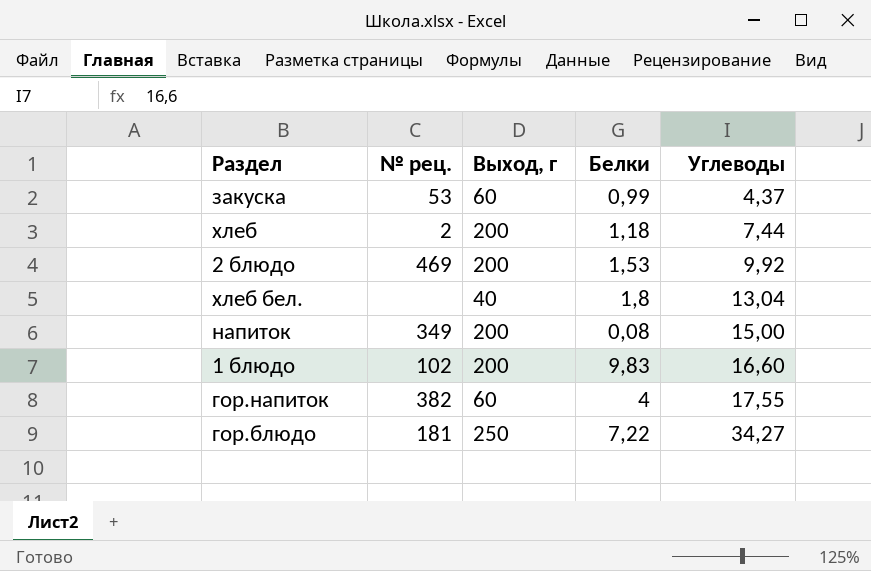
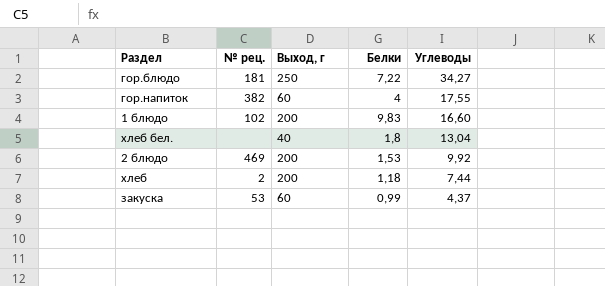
row order: Углеводы ascending -> Углеводы descending
row напиток: 349 | 200 | 0,08 | 15,00 -> none

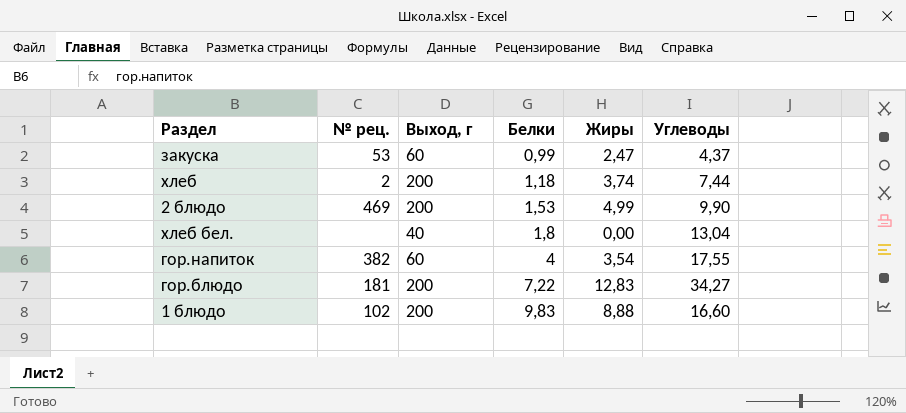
row order: Углеводы descending -> Белки ascending
column Жиры | position: none -> 5
2 блюдо | Углеводы: 9,92 -> 9,90
гор.блюдо | Выход, г: 250 -> 200

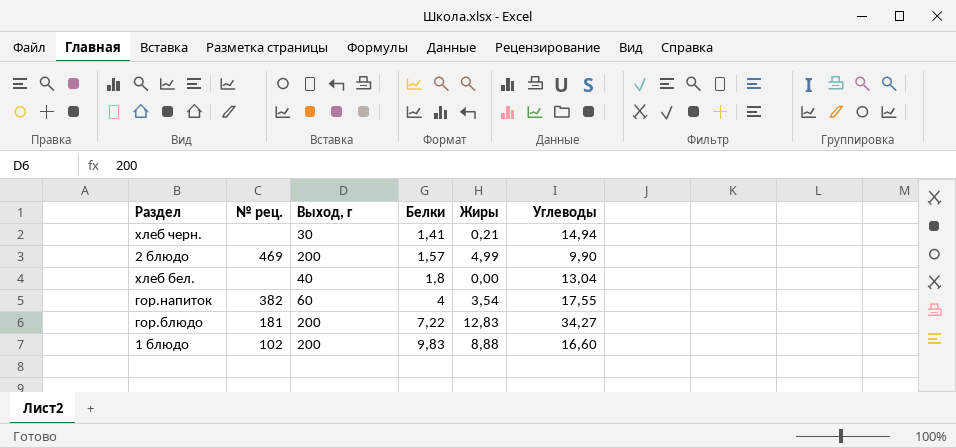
row закуска: 53 | 60 | 0,99 | 2,47 | 4,37 -> none
row хлеб: 2 | 200 | 1,18 | 3,74 | 7,44 -> none
row хлеб черн.: none -> none | 30 | 1,41 | 0,21 | 14,94
2 блюдо | Белки: 1,53 -> 1,57

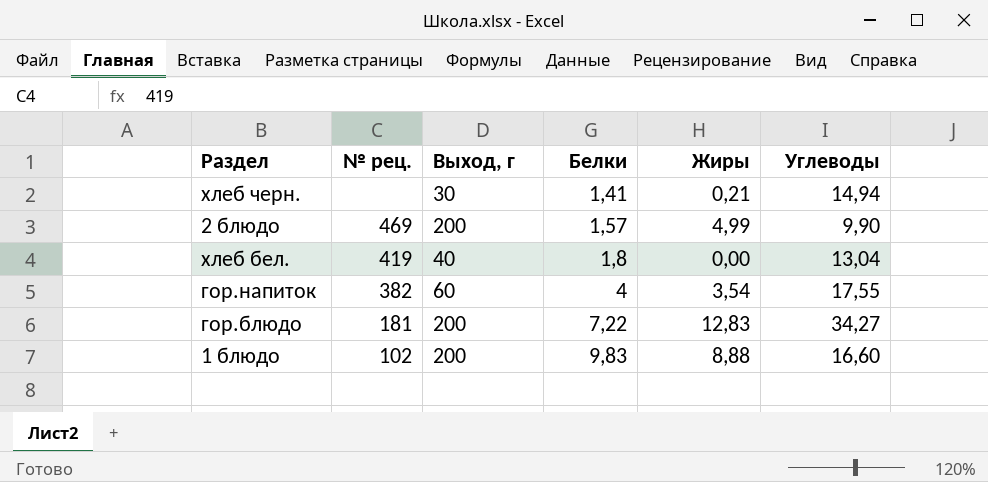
хлеб бел. | № рец.: none -> 419

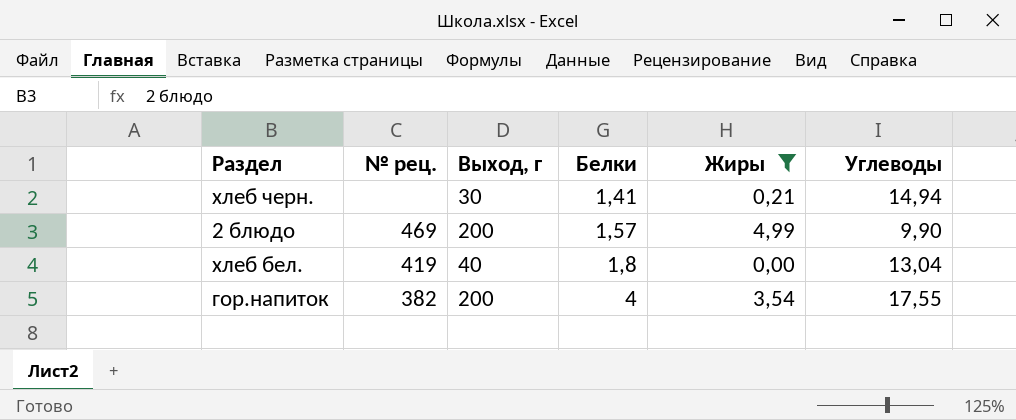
filter: none -> Жиры <= 4,99
гор.напиток | Выход, г: 60 -> 200

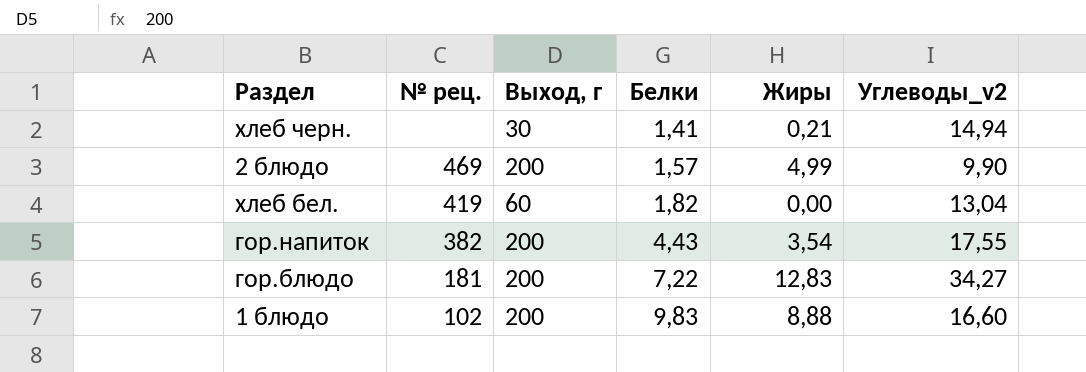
filter: Жиры <= 4,99 -> none
column name: Углеводы -> Углеводы_v2
хлеб бел. | Выход, г: 40 -> 60
хлеб бел. | Белки: 1,8 -> 1,82
гор.напиток | Белки: 4 -> 4,43

